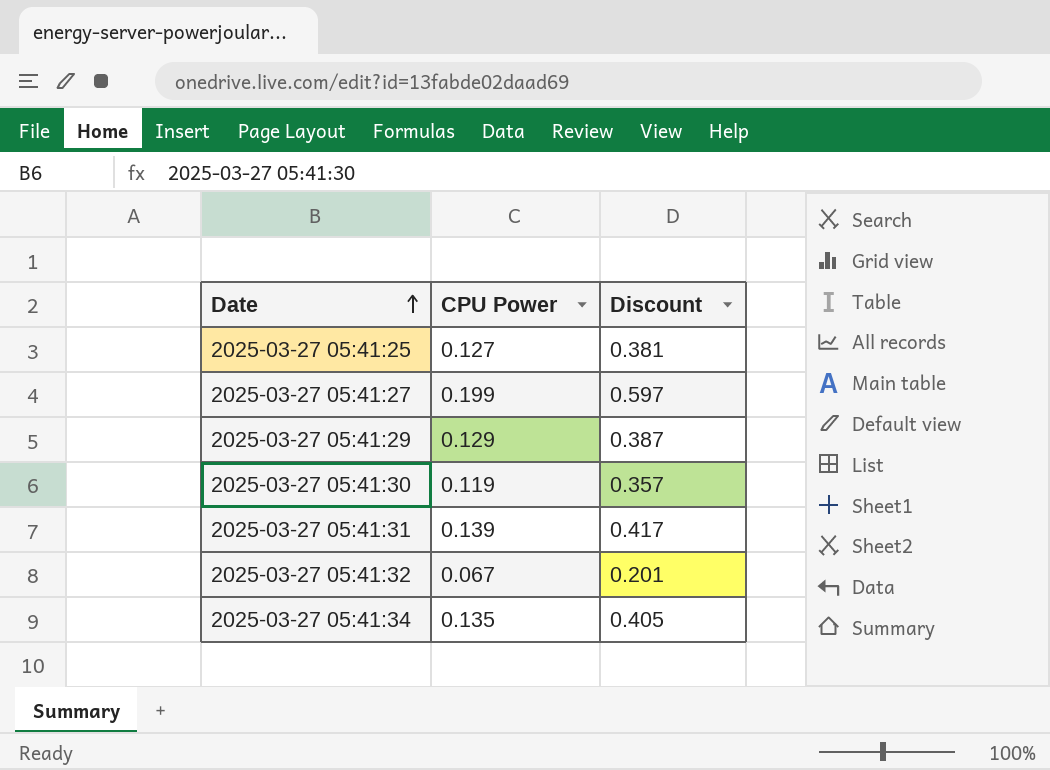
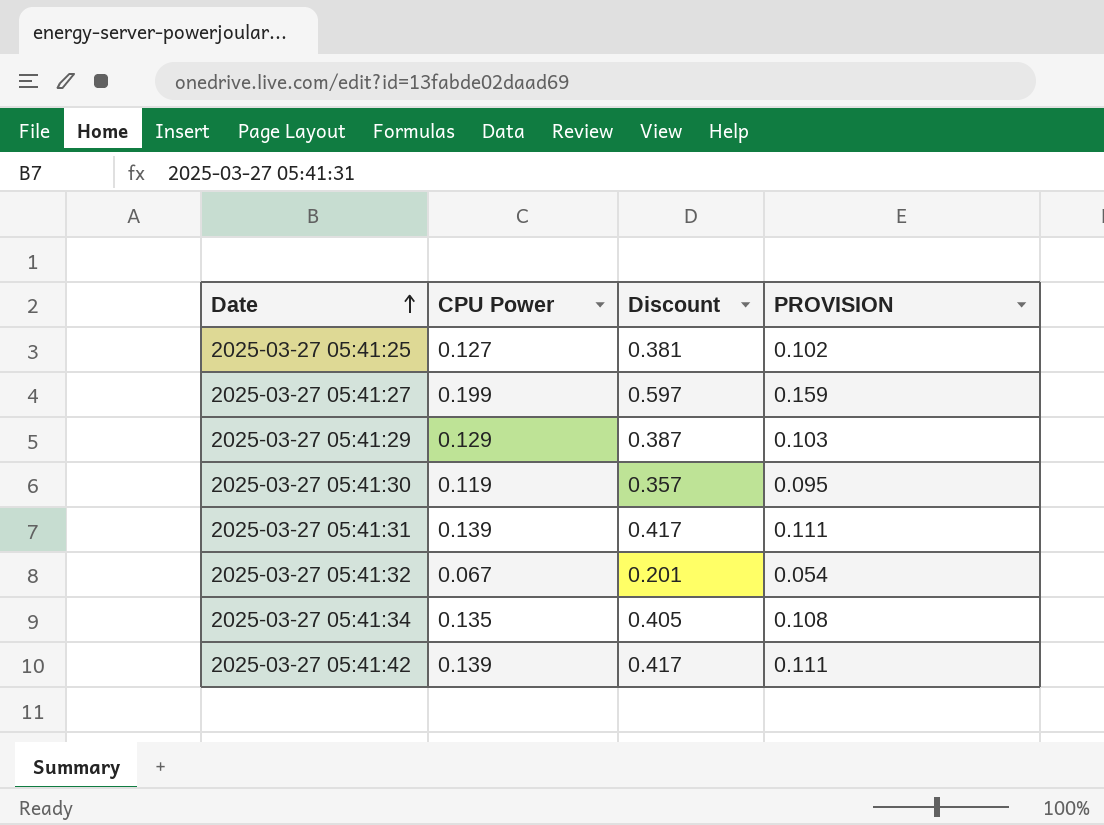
column PROVISION | formula: none -> [CPU Power] * 0.8
row 2025-03-27 05:41:42: none -> 0.139 | 0.417 | 0.111

